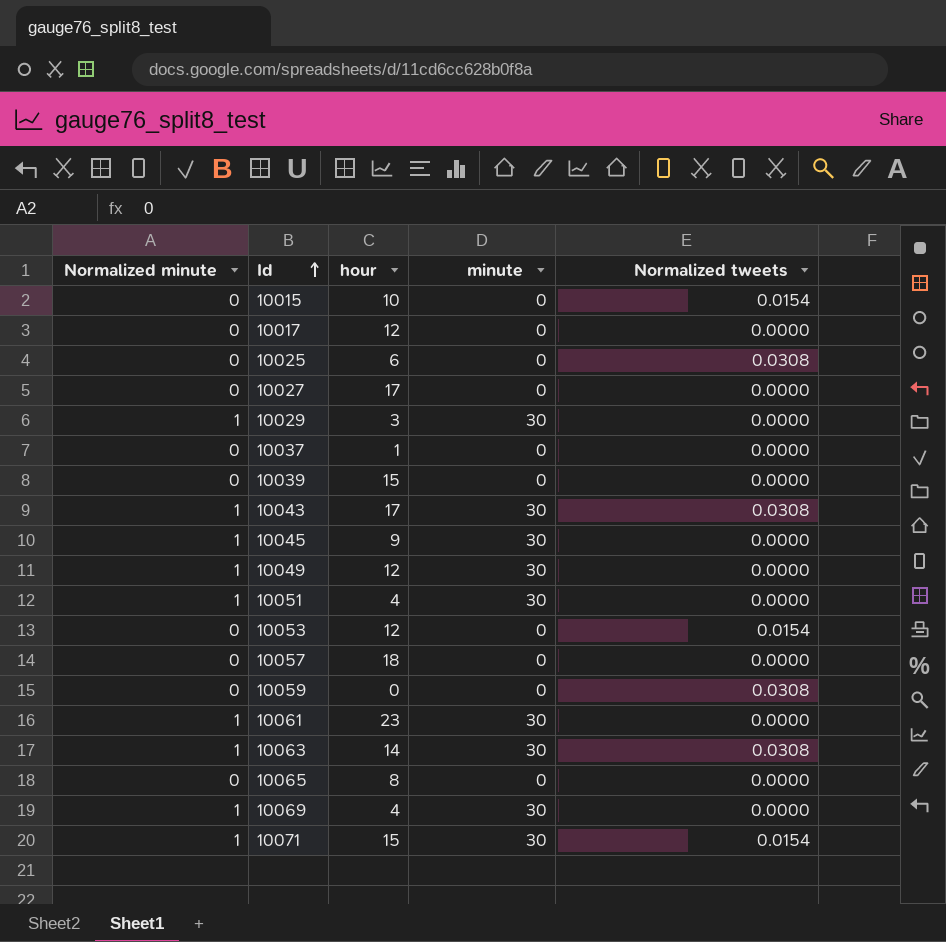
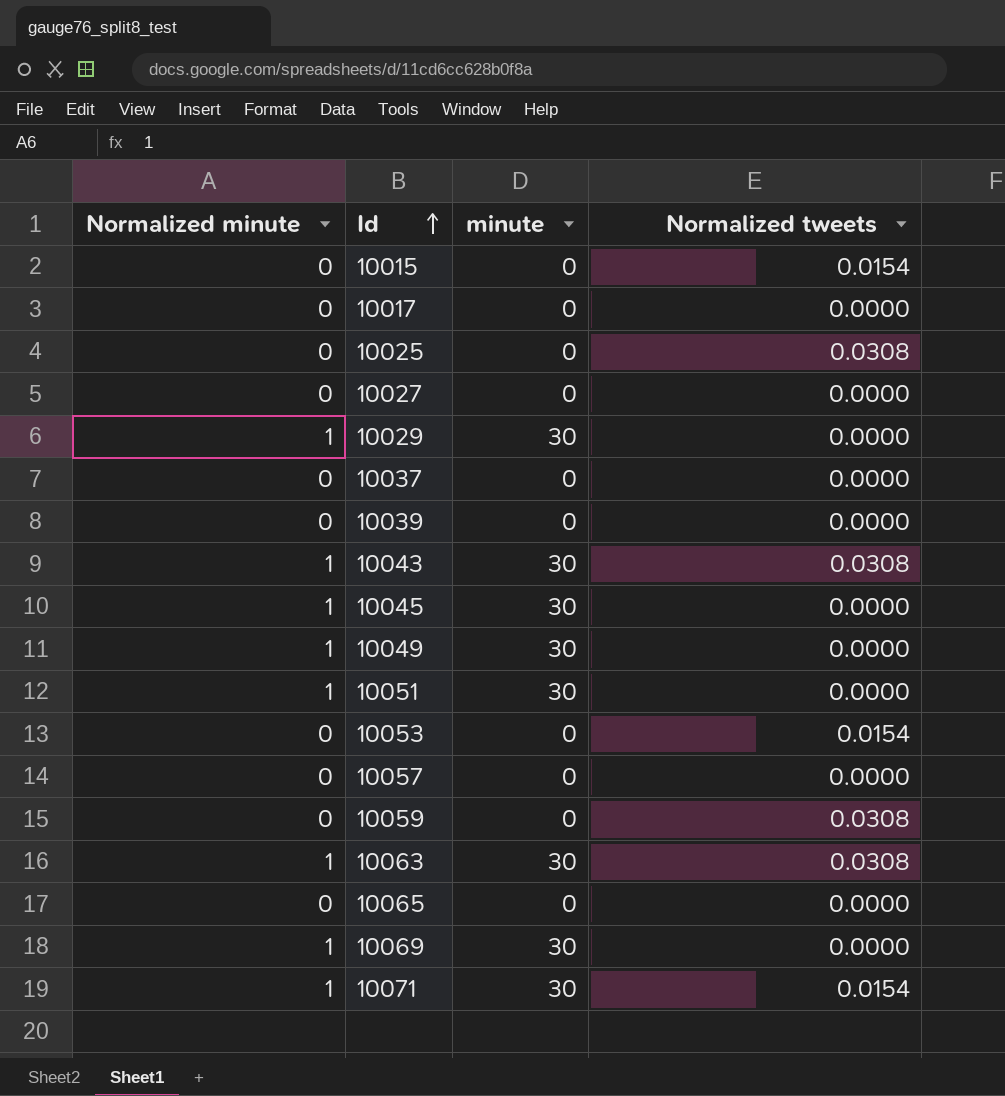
column hour | position: 3 -> none
row 10061: 1 | 23 | 30 | 0.0000 -> none

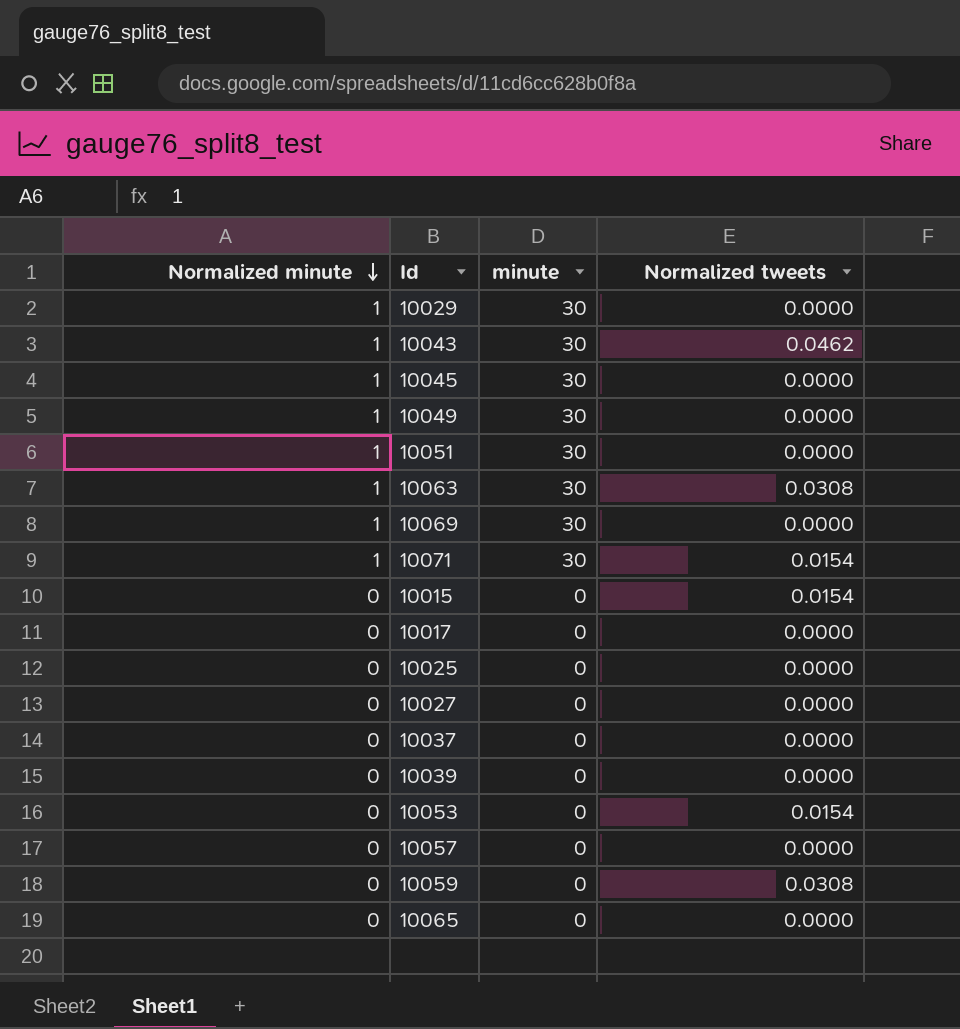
row order: Id ascending -> Normalized minute descending
10043 | Normalized tweets: 0.0308 -> 0.0462
10025 | Normalized tweets: 0.0308 -> 0.0000

